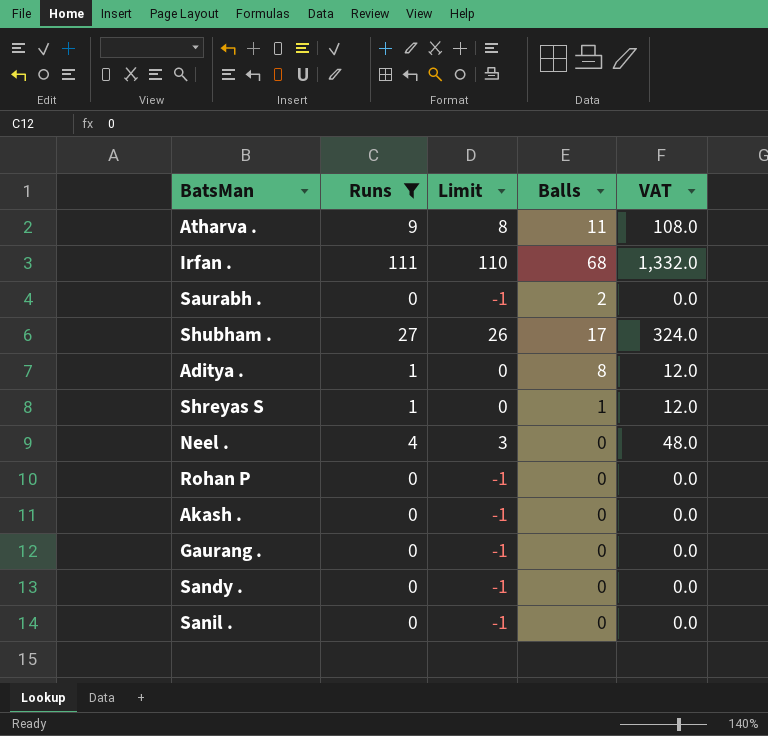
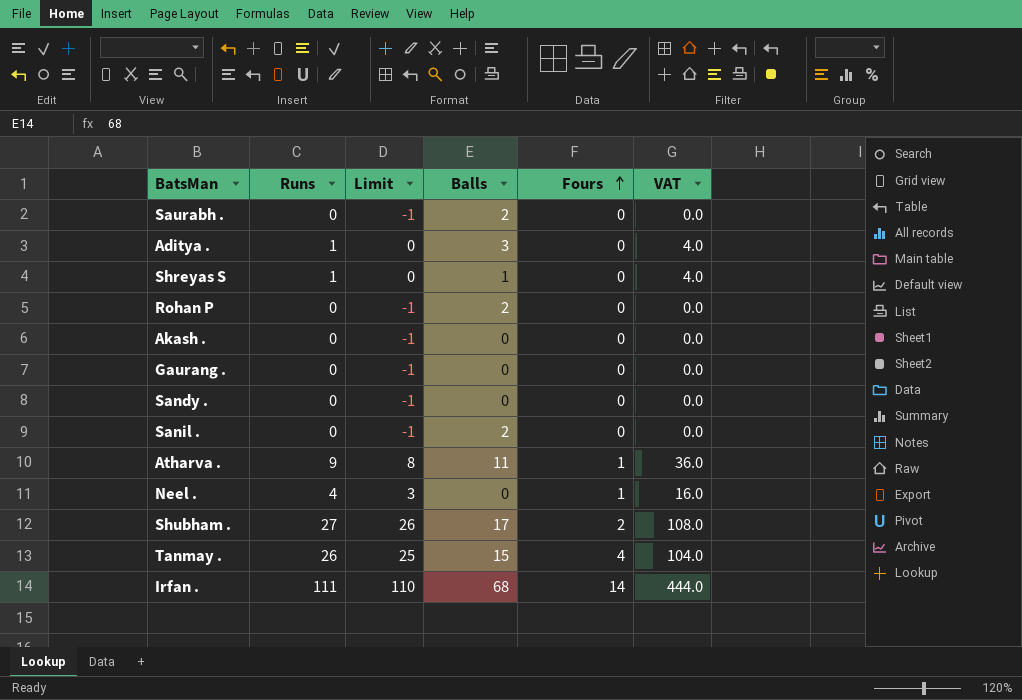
filter: Runs != 26 -> none
row order: none -> Fours ascending
column Fours | position: none -> 5
column VAT | formula: [Runs] * 12 -> [Runs] * 4
Aditya . | Balls: 8 -> 3
Rohan P | Balls: 0 -> 2
Sanil . | Balls: 0 -> 2

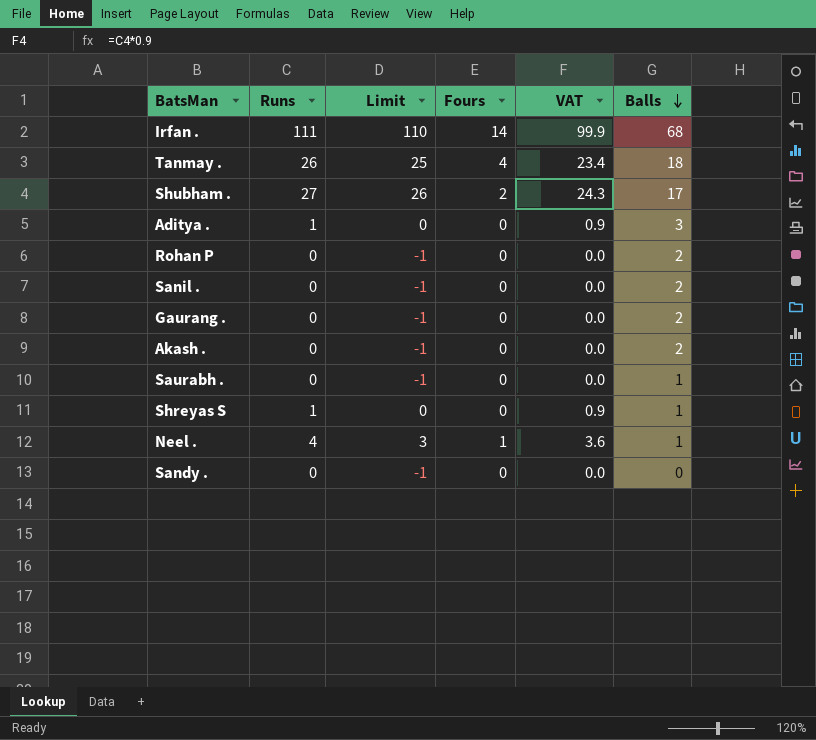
row order: Fours ascending -> Balls descending
column VAT | formula: [Runs] * 4 -> [Runs] * 0.9
column Balls | position: 4 -> 6
row Atharva .: 9 | 8 | 11 | 1 | 36.0 -> none
Tanmay . | Balls: 15 -> 18
Gaurang . | Balls: 0 -> 2
Akash . | Balls: 0 -> 2
Saurabh . | Balls: 2 -> 1
Neel . | Balls: 0 -> 1

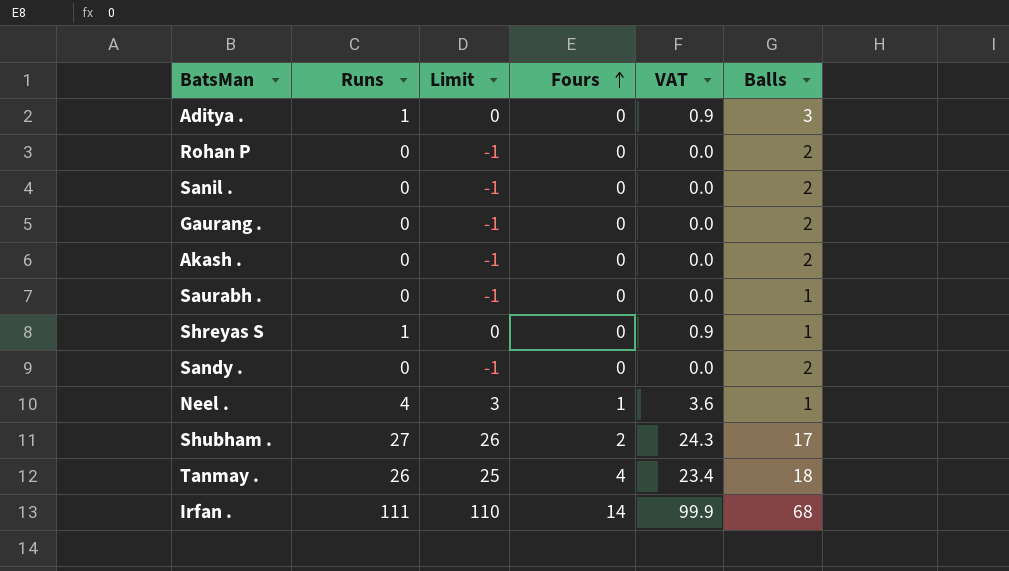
row order: Balls descending -> Fours ascending
Sandy . | Balls: 0 -> 2

